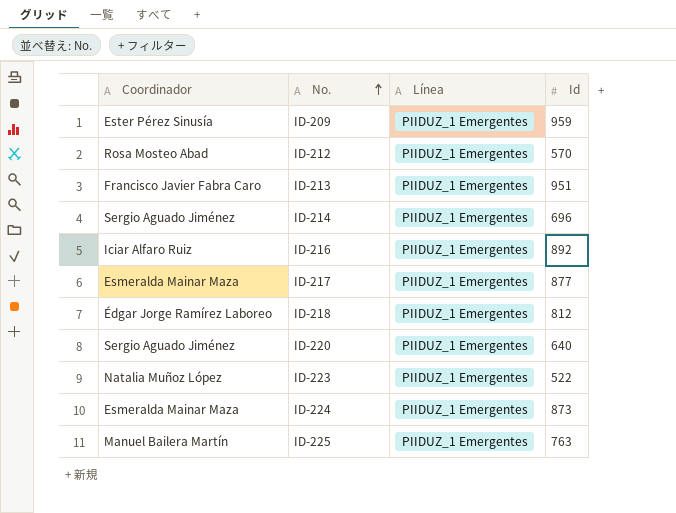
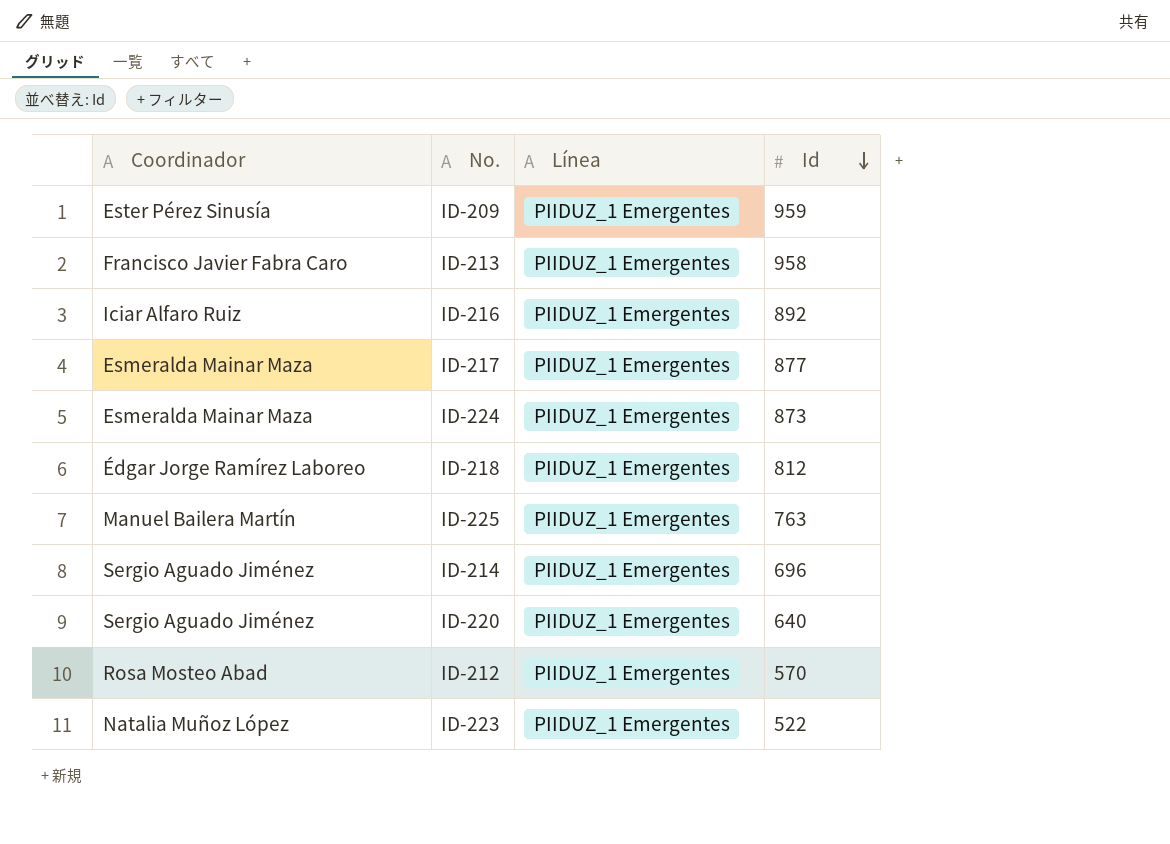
row order: No. ascending -> Id descending
ID-213 | Id: 951 -> 958

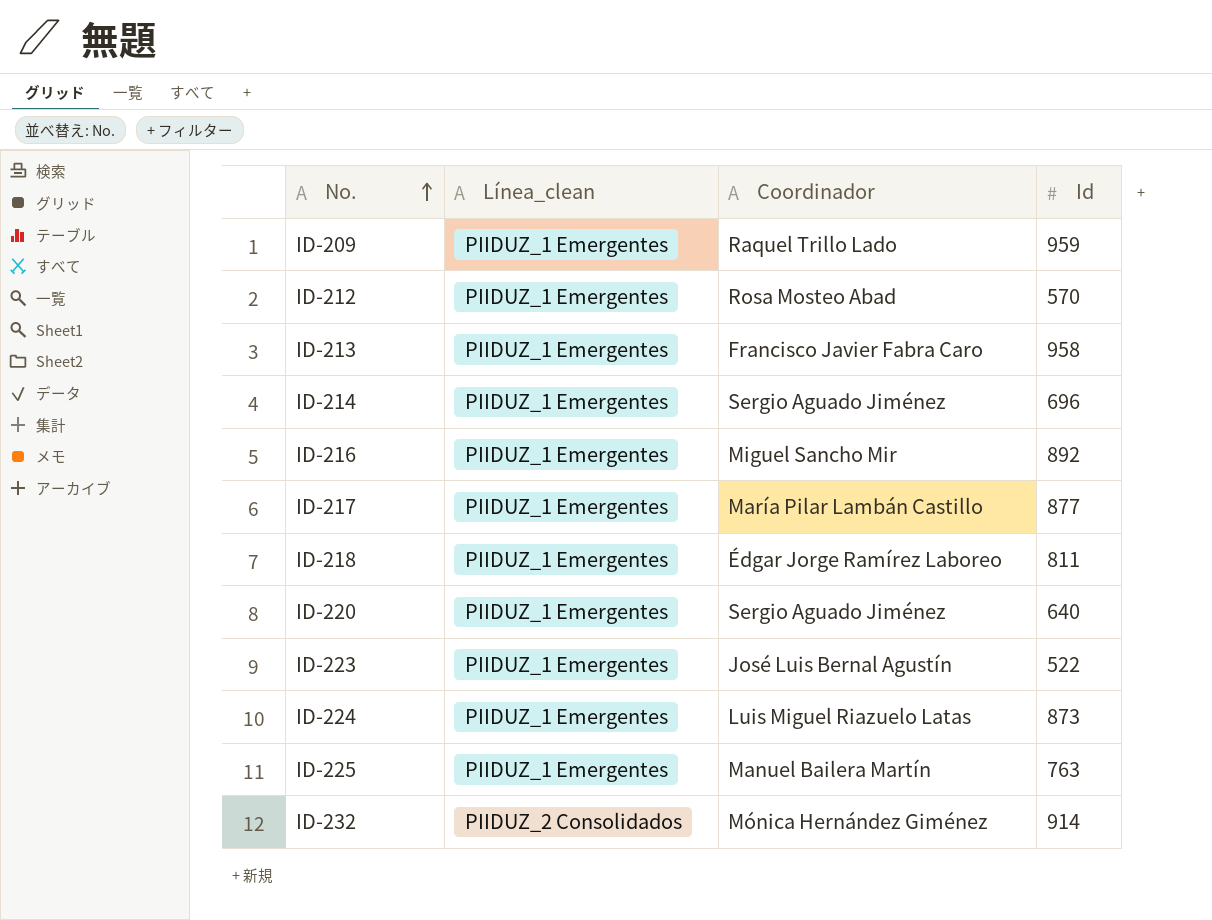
row order: Id descending -> No. ascending
column name: Línea -> Línea_clean
column Coordinador | position: 1 -> 3
ID-209 | Coordinador: Ester Pérez Sinusía -> Raquel Trillo Lado
ID-216 | Coordinador: Iciar Alfaro Ruiz -> Miguel Sancho Mir
ID-217 | Coordinador: Esmeralda Mainar Maza -> María Pilar Lambán Castillo
ID-218 | Id: 812 -> 811
ID-223 | Coordinador: Natalia Muñoz López -> José Luis Bernal Agustín
ID-224 | Coordinador: Esmeralda Mainar Maza -> Luis Miguel Riazuelo Latas
row ID-232: none -> PIIDUZ_2 Consolidados | Mónica Hernández Giménez | 914

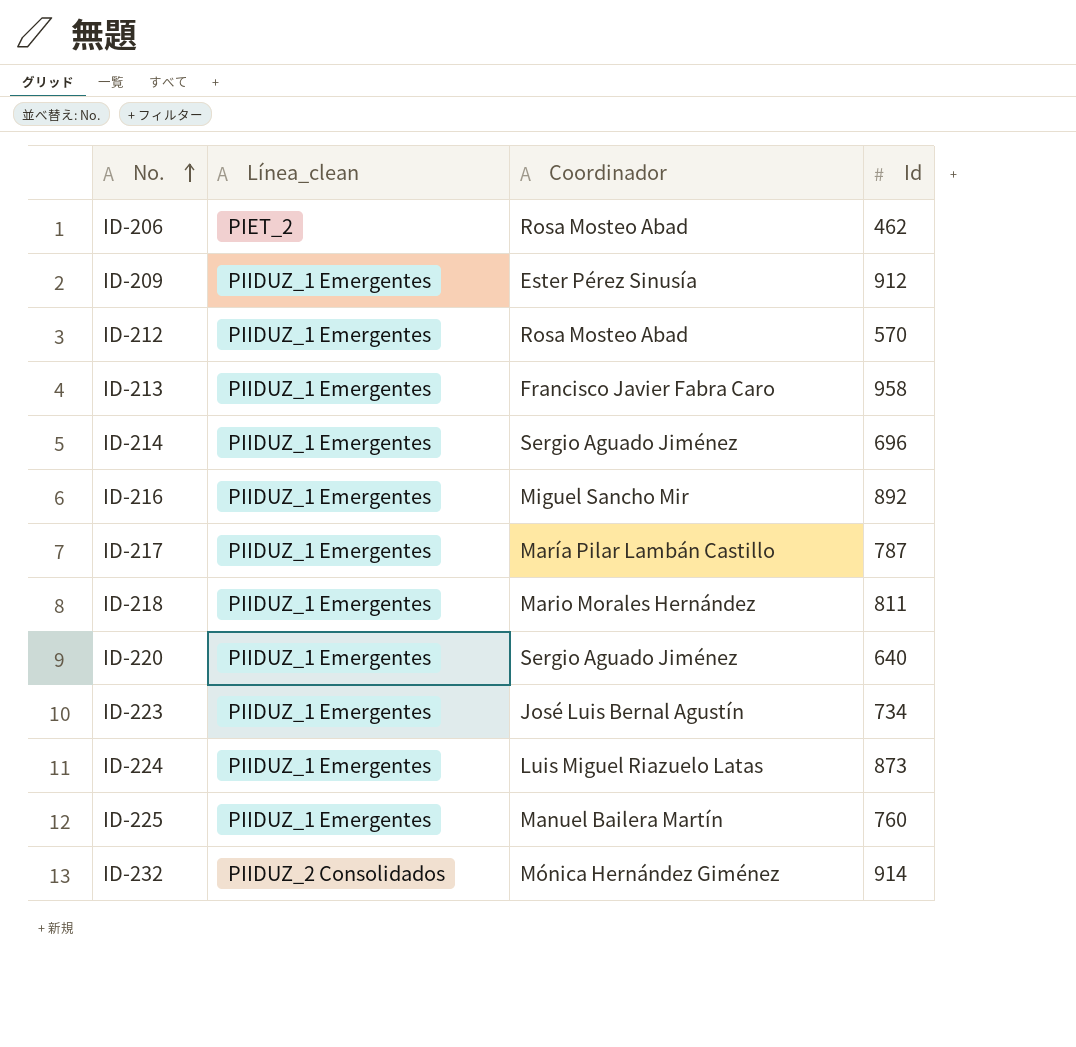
row ID-206: none -> PIET_2 | Rosa Mosteo Abad | 462
ID-209 | Coordinador: Raquel Trillo Lado -> Ester Pérez Sinusía
ID-209 | Id: 959 -> 912
ID-217 | Id: 877 -> 787
ID-218 | Coordinador: Édgar Jorge Ramírez Laboreo -> Mario Morales Hernández
ID-223 | Id: 522 -> 734
ID-225 | Id: 763 -> 760

